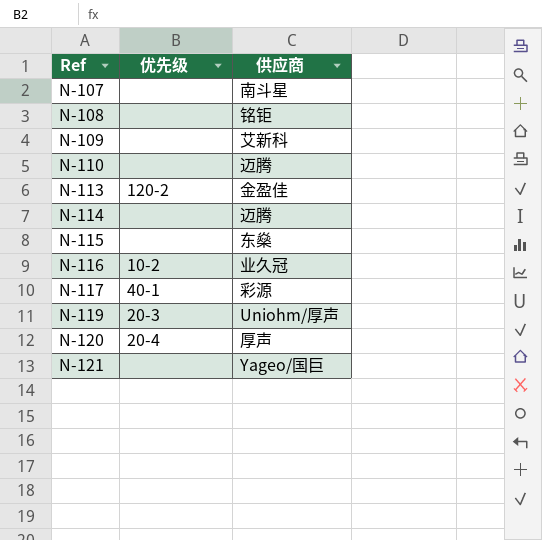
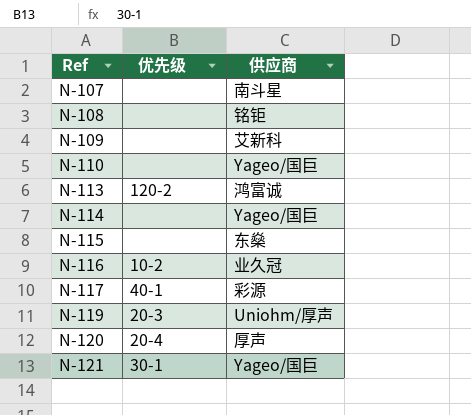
N-110 | 供应商: 迈腾 -> Yageo/国巨
N-113 | 供应商: 金盈佳 -> 鸿富诚
N-114 | 供应商: 迈腾 -> Yageo/国巨
N-121 | 优先级: none -> 30-1

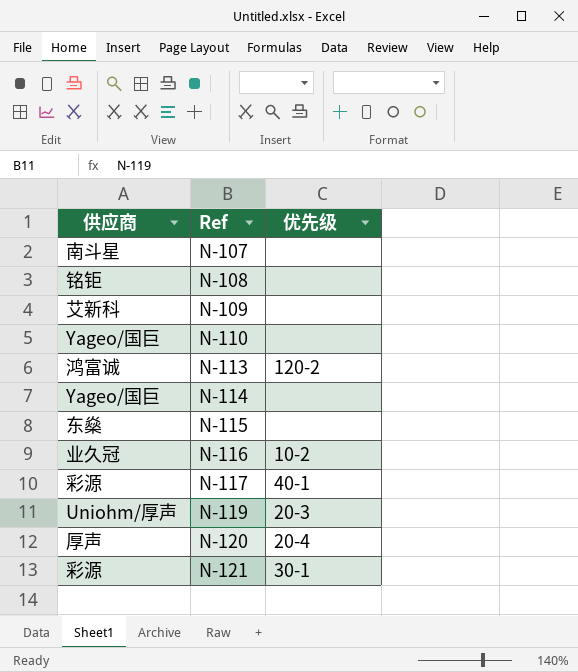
column 供应商 | position: 3 -> 1
N-121 | 供应商: Yageo/国巨 -> 彩源

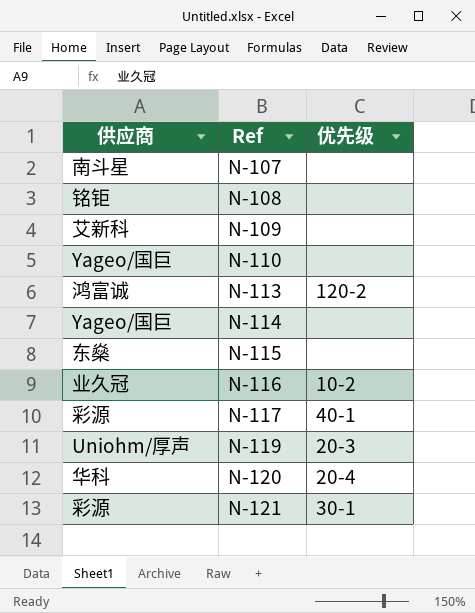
N-120 | 供应商: 厚声 -> 华科

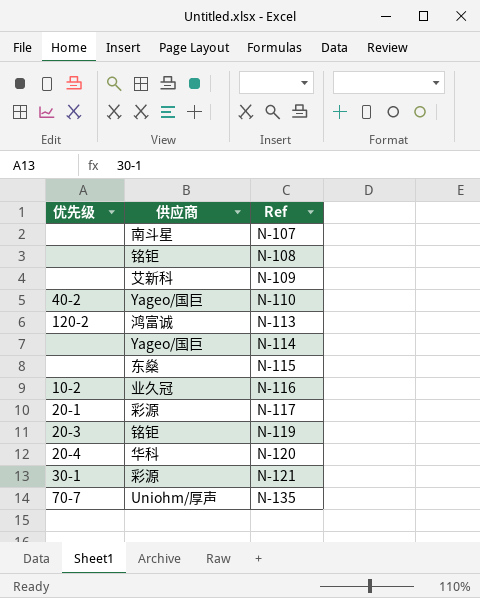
column 优先级 | position: 3 -> 1
N-110 | 优先级: none -> 40-2
N-117 | 优先级: 40-1 -> 20-1
N-119 | 供应商: Uniohm/厚声 -> 铭钜
row N-135: none -> 70-7 | Uniohm/厚声

